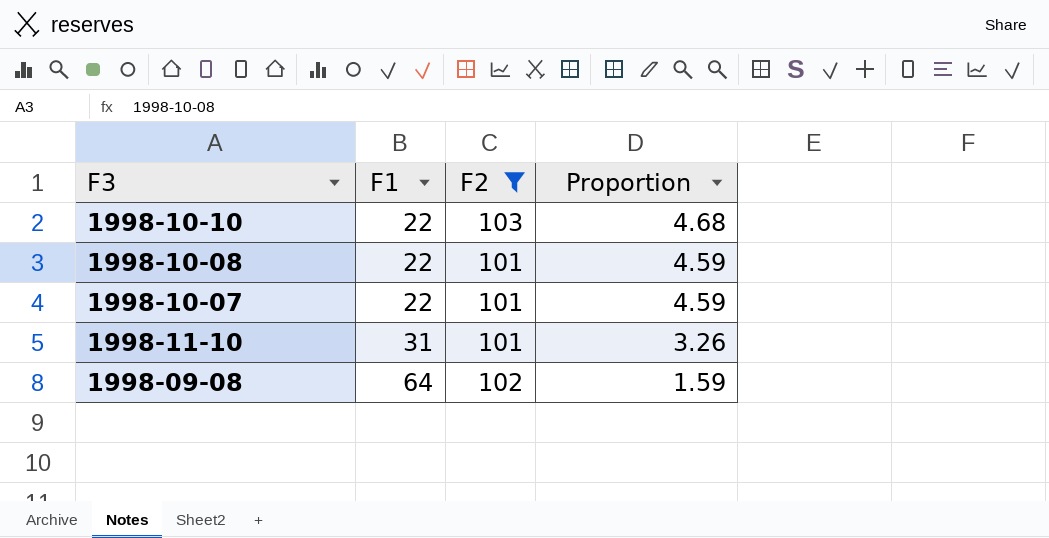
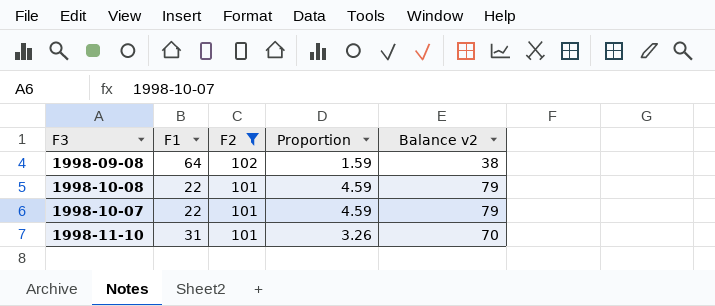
row order: F1 ascending -> F2 descending
column Balance v2 | formula: none -> [F2] - [F1]
row 1998-10-10: 22 | 103 | 4.68 -> none

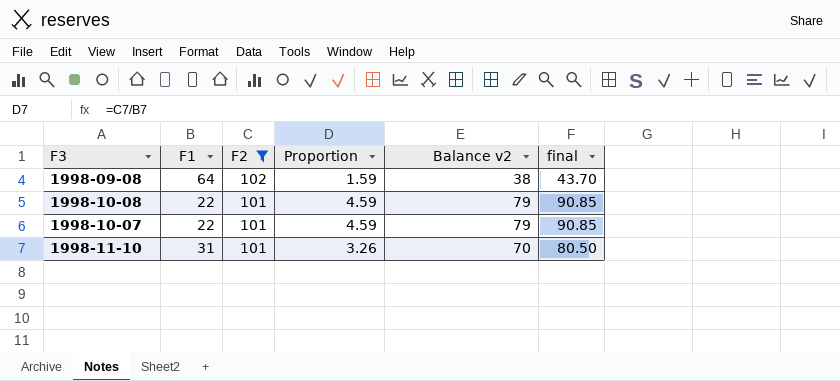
column final | formula: none -> [Balance v2] * 1.15

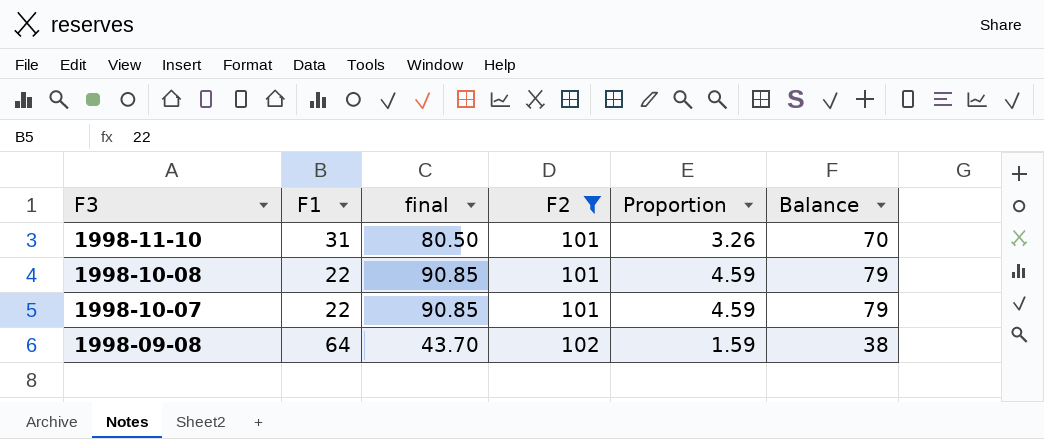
row order: F2 descending -> F3 descending
column final | position: 6 -> 3
column name: Balance v2 -> Balance

